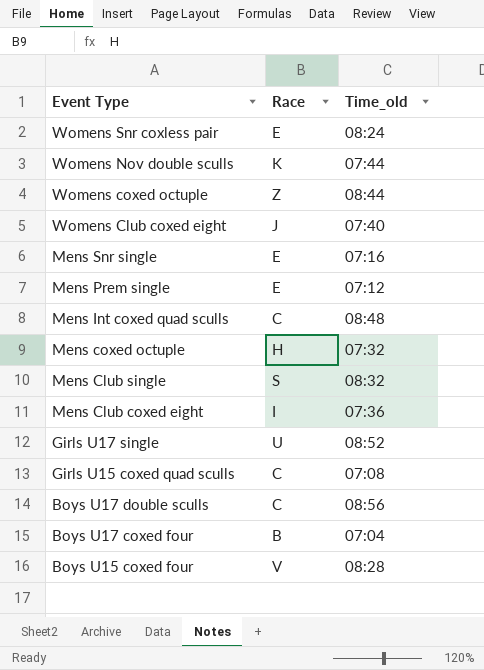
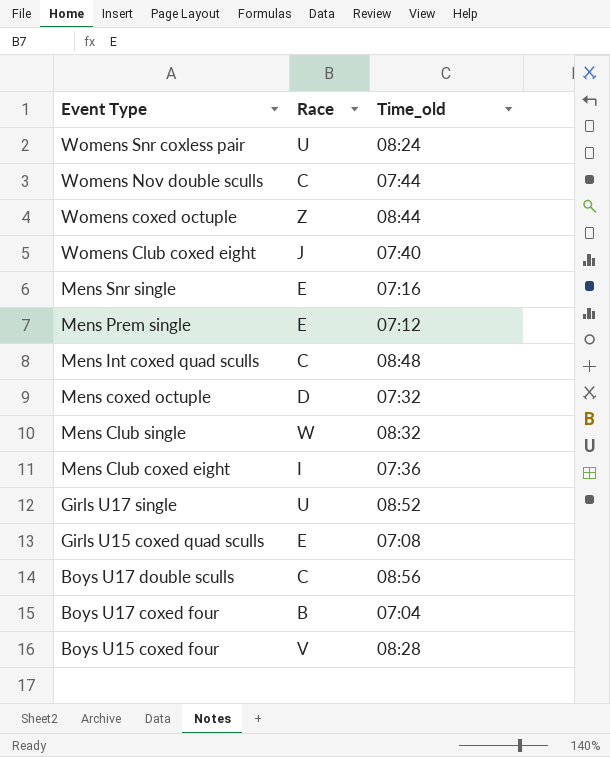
Womens Snr coxless pair | Race: E -> U
Womens Nov double sculls | Race: K -> C
Mens coxed octuple | Race: H -> D
Mens Club single | Race: S -> W
Girls U15 coxed quad sculls | Race: C -> E

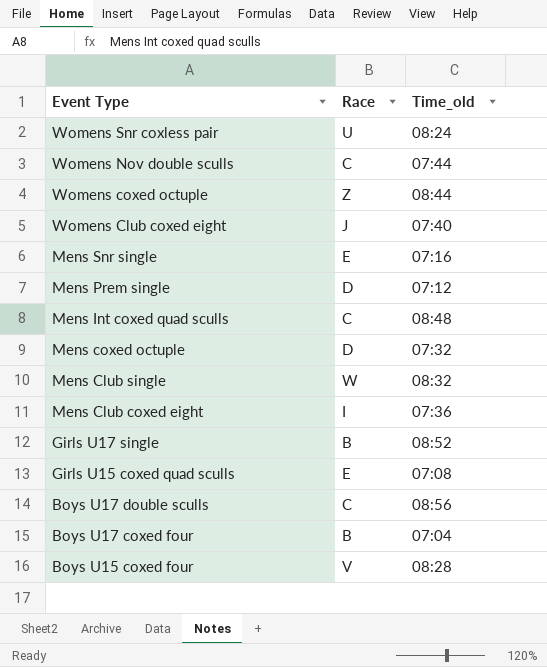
Mens Prem single | Race: E -> D
Girls U17 single | Race: U -> B

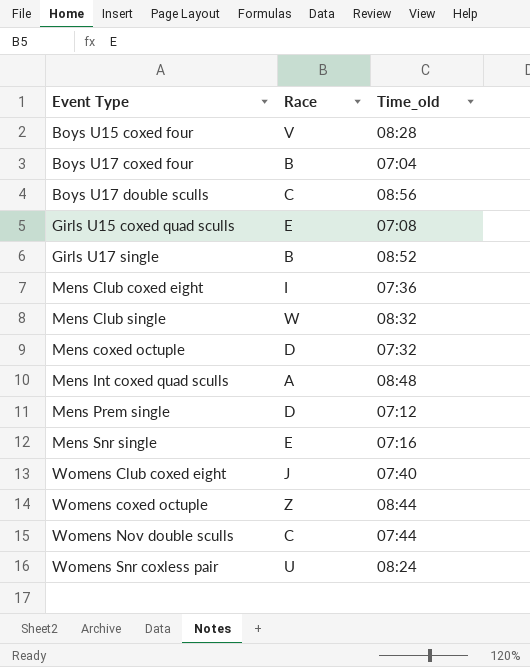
row order: Event Type descending -> Event Type ascending
Mens Int coxed quad sculls | Race: C -> A

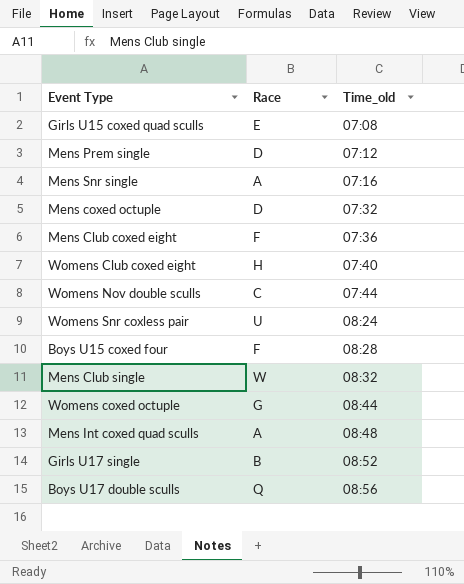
row order: Event Type ascending -> Time_old ascending
row Boys U17 coxed four: B | 07:04 -> none
Mens Snr single | Race: E -> A
Mens Club coxed eight | Race: I -> F
Womens Club coxed eight | Race: J -> H
Boys U15 coxed four | Race: V -> F
Womens coxed octuple | Race: Z -> G
Boys U17 double sculls | Race: C -> Q

